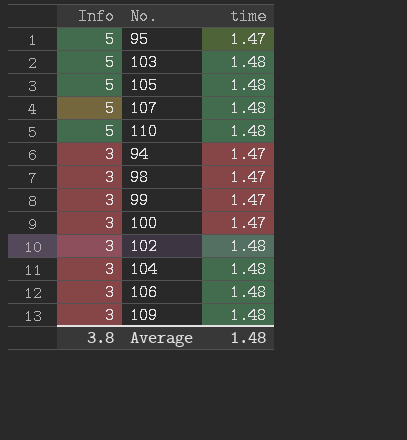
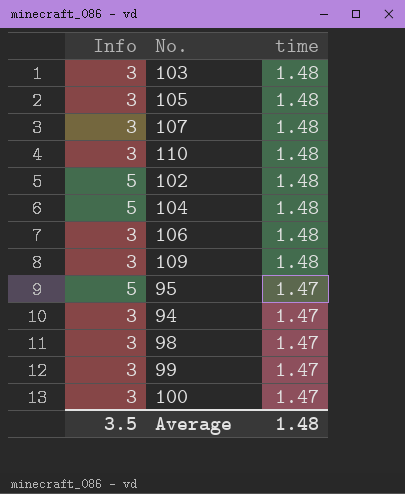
row order: Info descending -> time descending
103 | Info: 5 -> 3
105 | Info: 5 -> 3
107 | Info: 5 -> 3
110 | Info: 5 -> 3
102 | Info: 3 -> 5
104 | Info: 3 -> 5
Average | Info: 3.8 -> 3.5

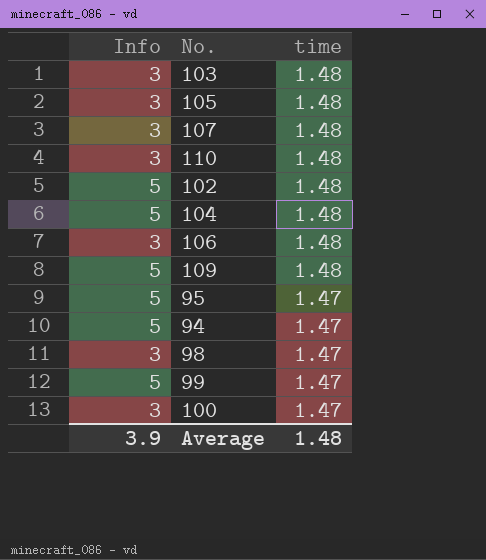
109 | Info: 3 -> 5
94 | Info: 3 -> 5
99 | Info: 3 -> 5
Average | Info: 3.5 -> 3.9

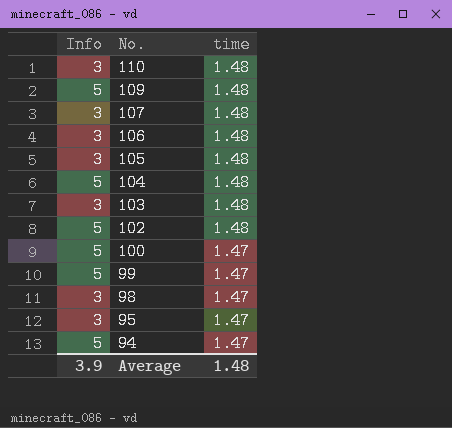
row order: time descending -> No. descending
100 | Info: 3 -> 5
95 | Info: 5 -> 3

